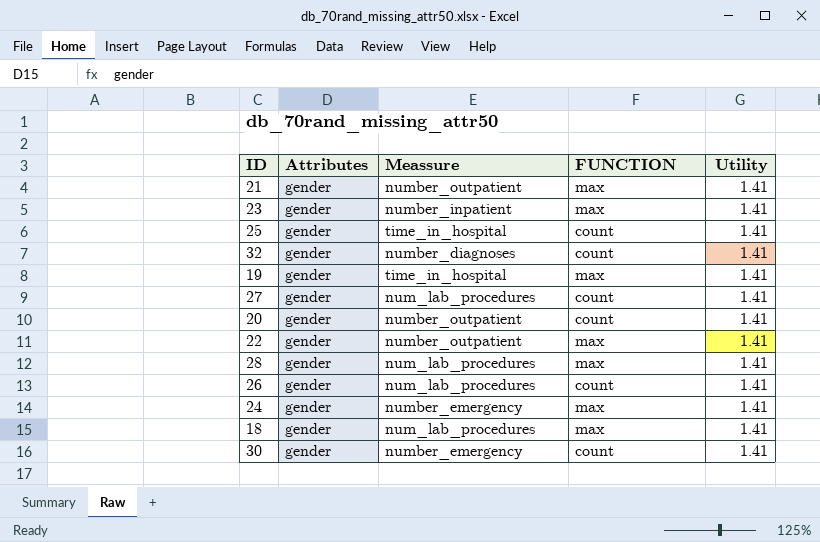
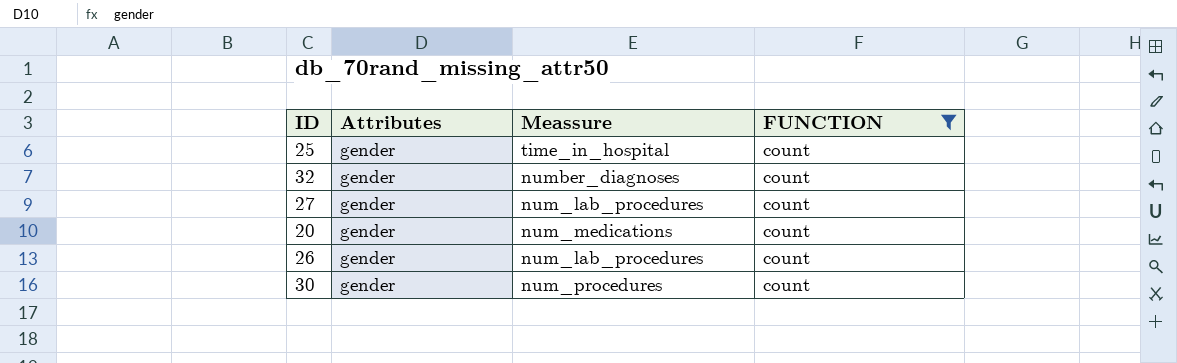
filter: none -> FUNCTION = count
column Utility | position: 5 -> none
20 | Meassure: number_outpatient -> num_medications
30 | Meassure: number_emergency -> num_procedures

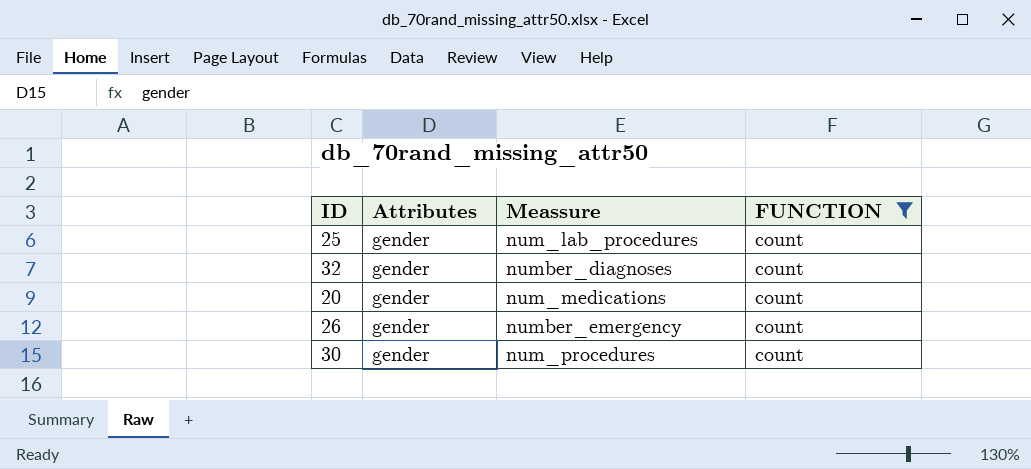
row 27: gender | num_lab_procedures | count -> none
25 | Meassure: time_in_hospital -> num_lab_procedures
26 | Meassure: num_lab_procedures -> number_emergency

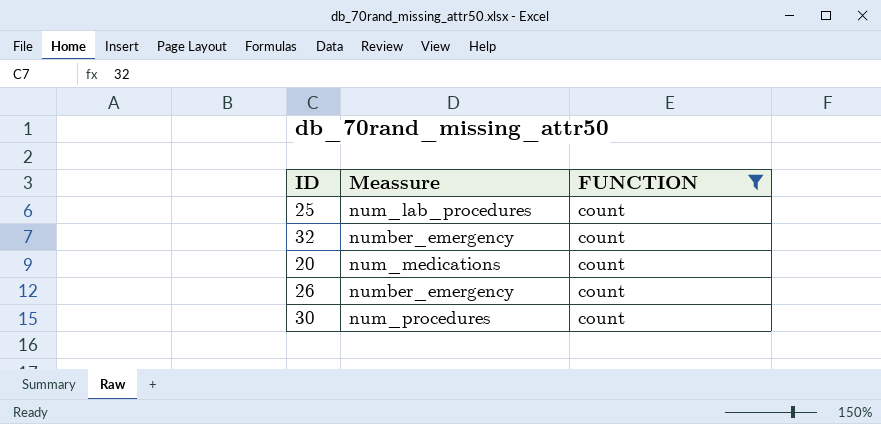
column Attributes | position: 2 -> none
32 | Meassure: number_diagnoses -> number_emergency

